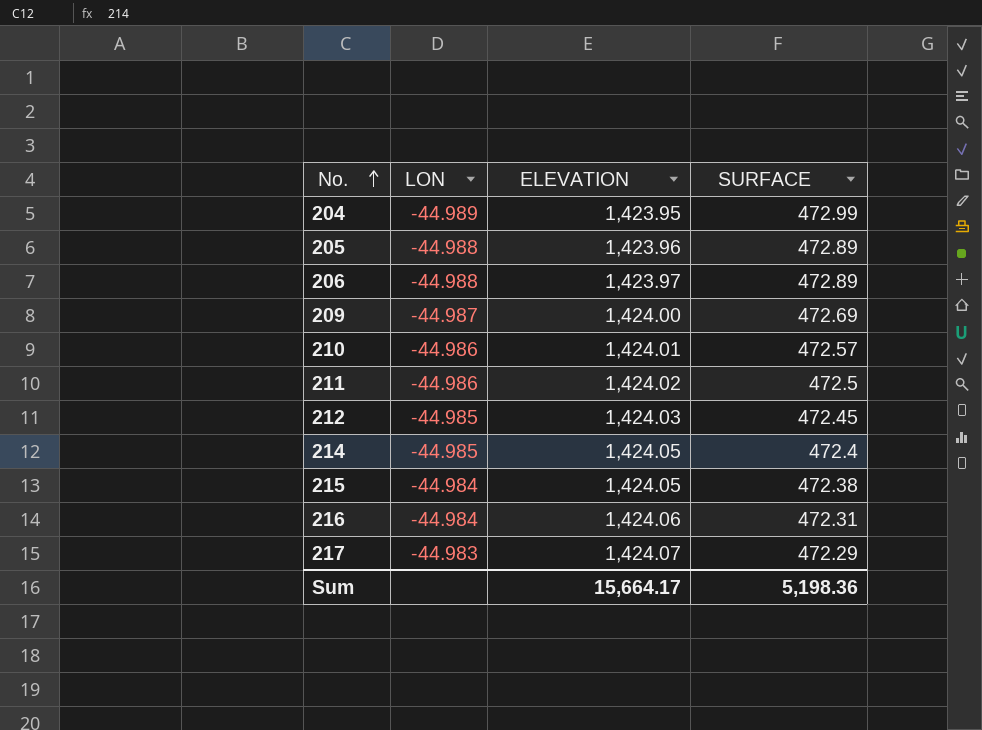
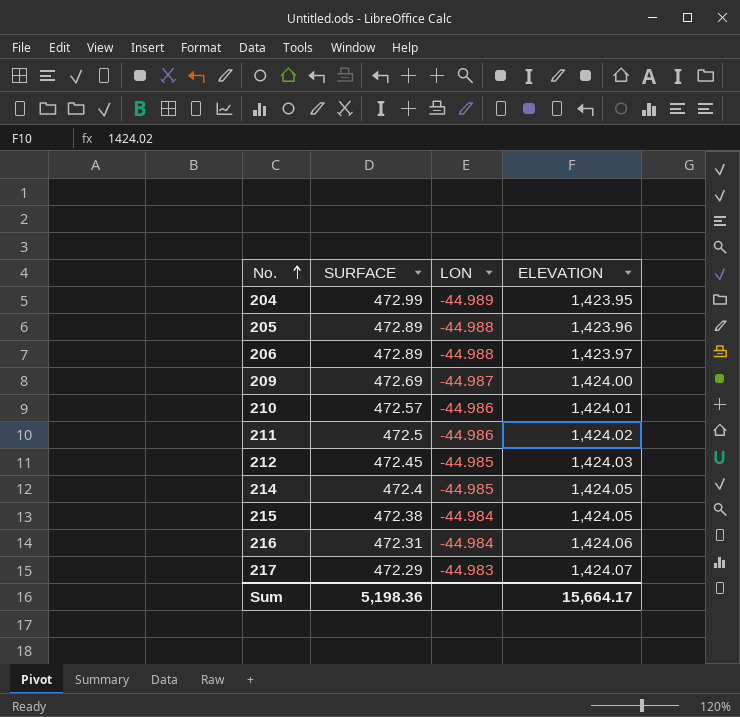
column SURFACE | position: 4 -> 2

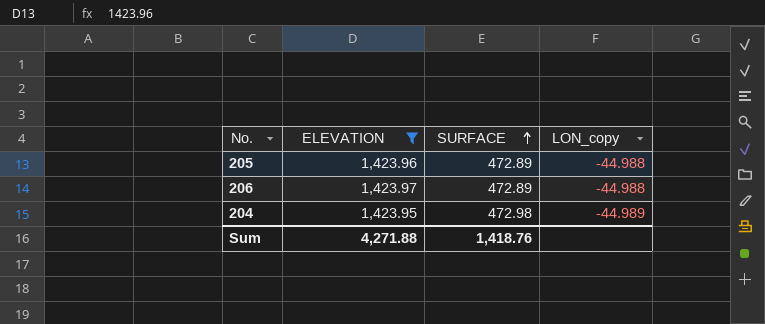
filter: none -> ELEVATION <= 1,423.97
row order: No. ascending -> SURFACE ascending
column ELEVATION | position: 4 -> 2
column name: LON -> LON_copy
204 | SURFACE: 472.99 -> 472.98
Sum | ELEVATION: 15,664.17 -> 4,271.88
Sum | SURFACE: 5,198.36 -> 1,418.76

